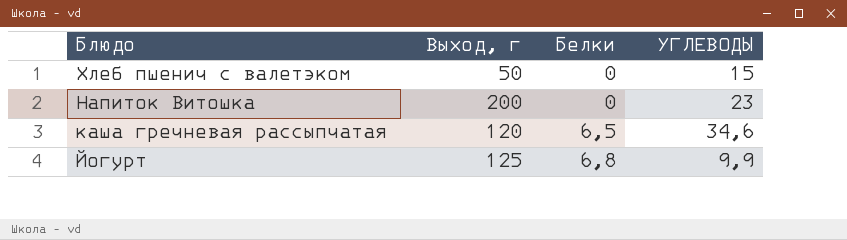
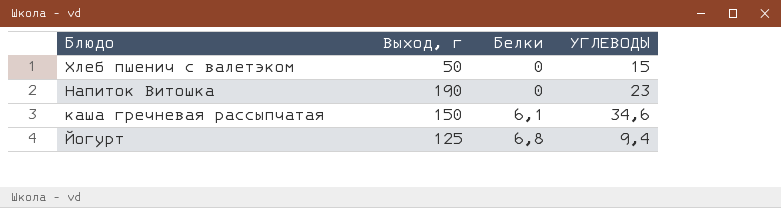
Напиток Витошка | Выход, г: 200 -> 190
каша гречневая рассыпчатая | Выход, г: 120 -> 150
каша гречневая рассыпчатая | Белки: 6,5 -> 6,1
Йогурт | УГЛЕВОДЫ: 9,9 -> 9,4

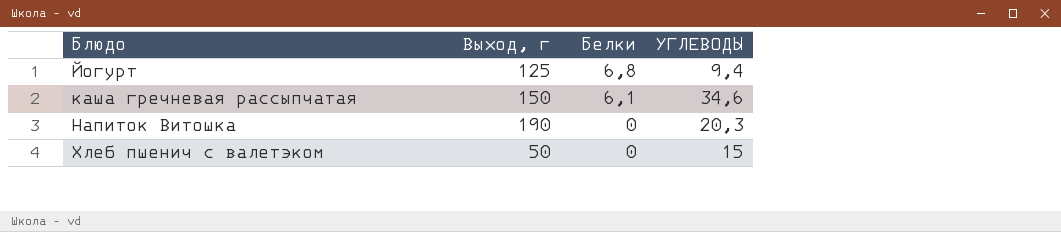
row order: Блюдо descending -> Блюдо ascending
Напиток Витошка | УГЛЕВОДЫ: 23 -> 20,3

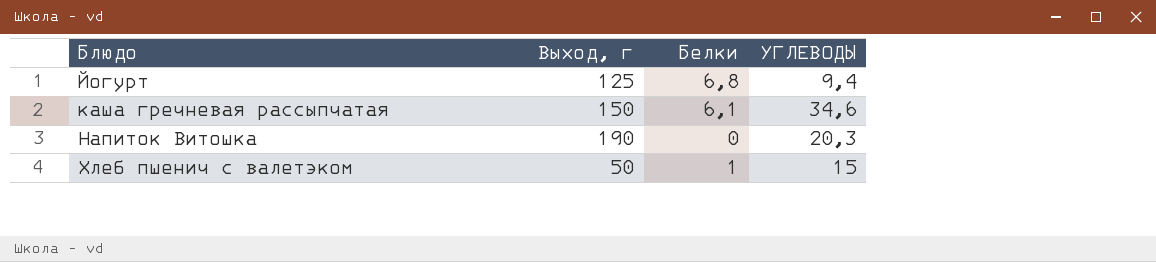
Хлеб пшенич с валетэком | Белки: 0 -> 1

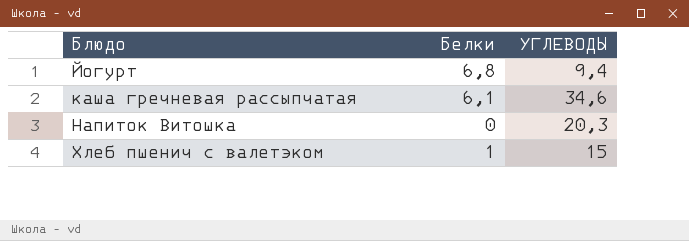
column Выход, г | position: 2 -> none

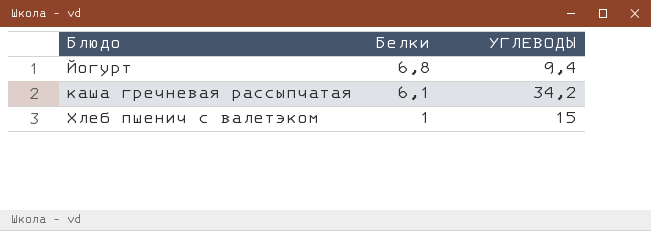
row Напиток Витошка: 0 | 20,3 -> none
каша гречневая рассыпчатая | УГЛЕВОДЫ: 34,6 -> 34,2

